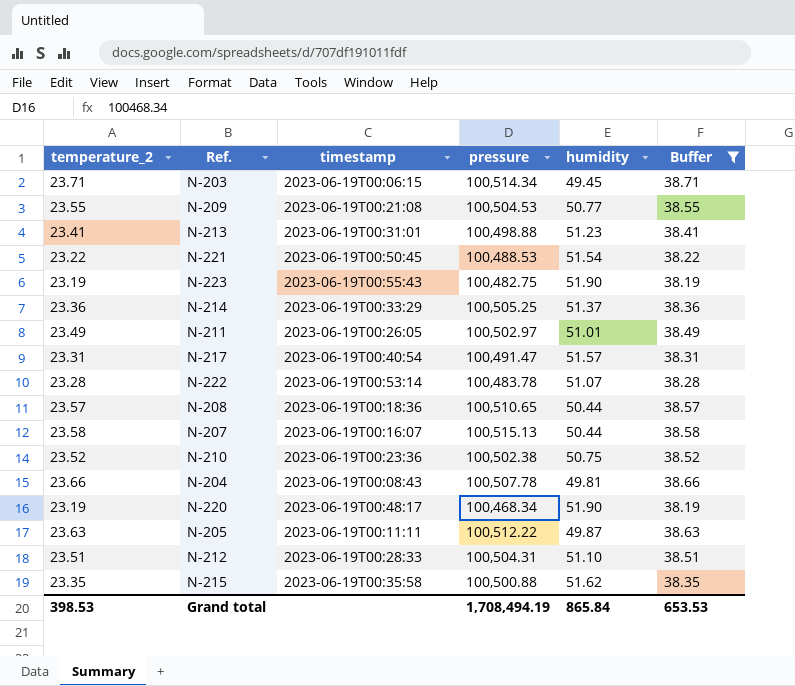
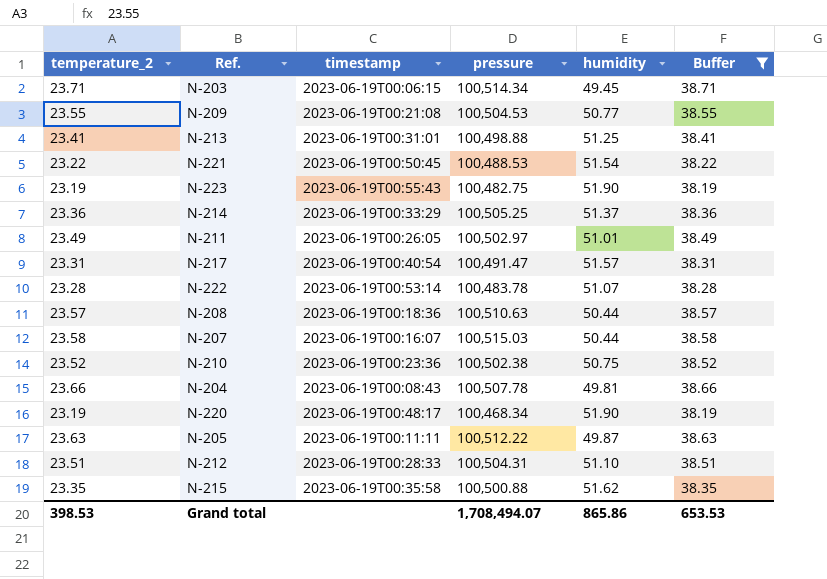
N-213 | humidity: 51.23 -> 51.25
N-208 | pressure: 100,510.65 -> 100,510.63
N-207 | pressure: 100,515.13 -> 100,515.03
Grand total | pressure: 1,708,494.19 -> 1,708,494.07
Grand total | humidity: 865.84 -> 865.86

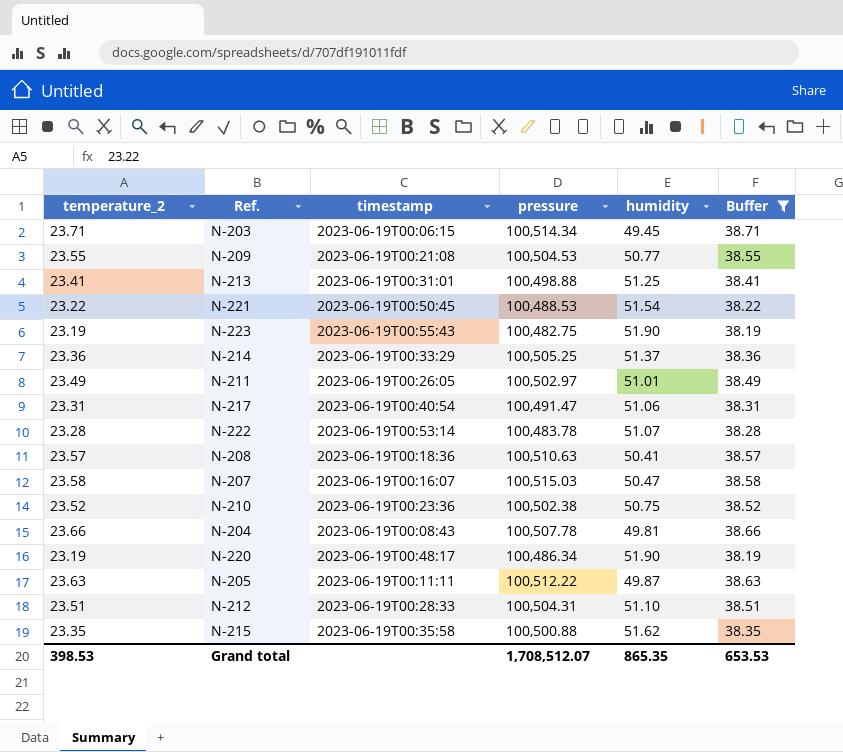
N-217 | humidity: 51.57 -> 51.06
N-208 | humidity: 50.44 -> 50.41
N-207 | humidity: 50.44 -> 50.47
N-220 | pressure: 100,468.34 -> 100,486.34
Grand total | pressure: 1,708,494.07 -> 1,708,512.07
Grand total | humidity: 865.86 -> 865.35

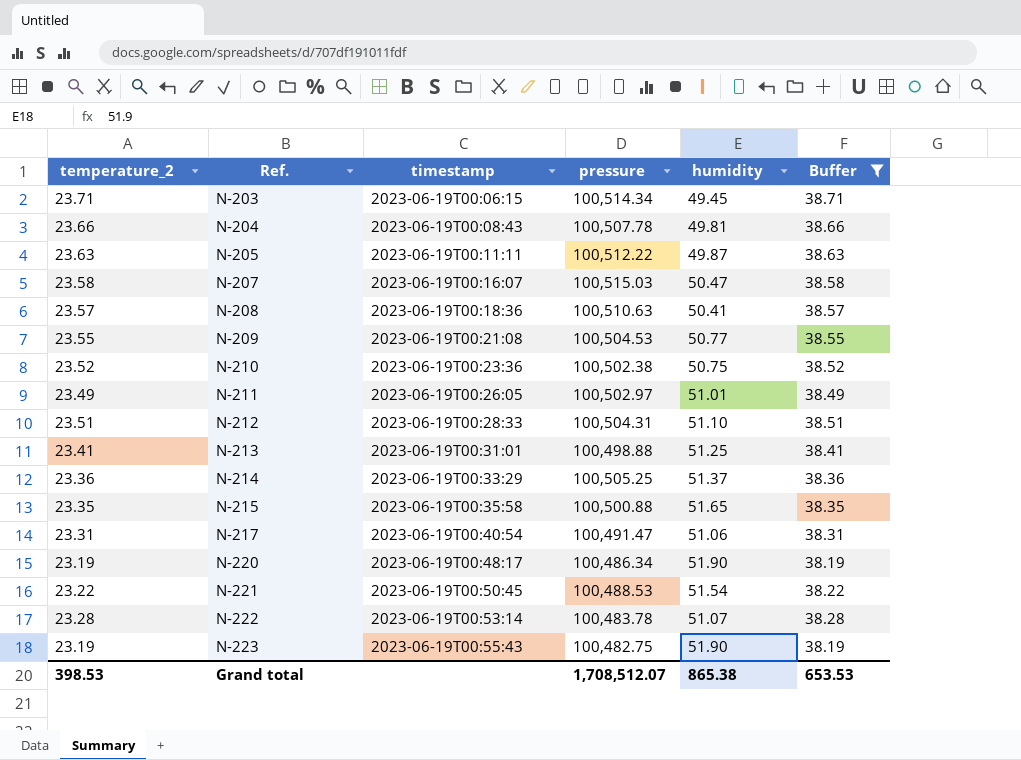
row order: none -> Ref. ascending
N-215 | humidity: 51.62 -> 51.65
Grand total | humidity: 865.35 -> 865.38

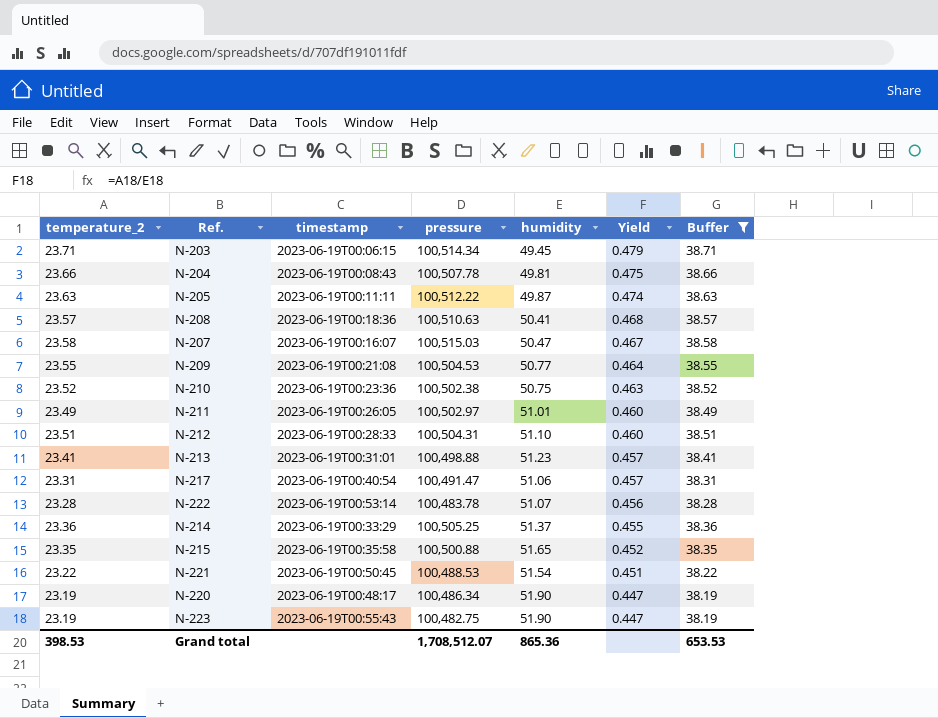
row order: Ref. ascending -> Yield descending
column Yield | formula: none -> [temperature_2] / [humidity]
N-213 | humidity: 51.25 -> 51.23
Grand total | humidity: 865.38 -> 865.36

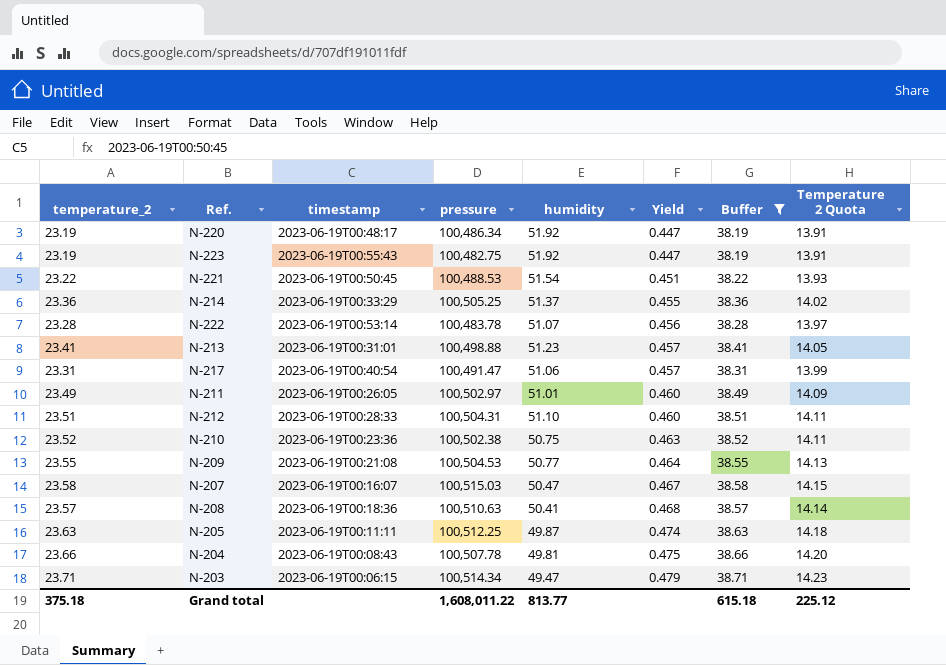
row order: Yield descending -> Yield ascending
column Temperature 2 Quota | formula: none -> [temperature_2] * 0.6
row N-215: 23.35 | 2023-06-19T00:35:58 | 100,500.88 | 51.65 | 0.452 | 38.35 -> none
N-220 | humidity: 51.90 -> 51.92
N-223 | humidity: 51.90 -> 51.92
N-205 | pressure: 100,512.22 -> 100,512.25
N-203 | humidity: 49.45 -> 49.47
Grand total | temperature_2: 398.53 -> 375.18
Grand total | pressure: 1,708,512.07 -> 1,608,011.22
Grand total | humidity: 865.36 -> 813.77
Grand total | Buffer: 653.53 -> 615.18

